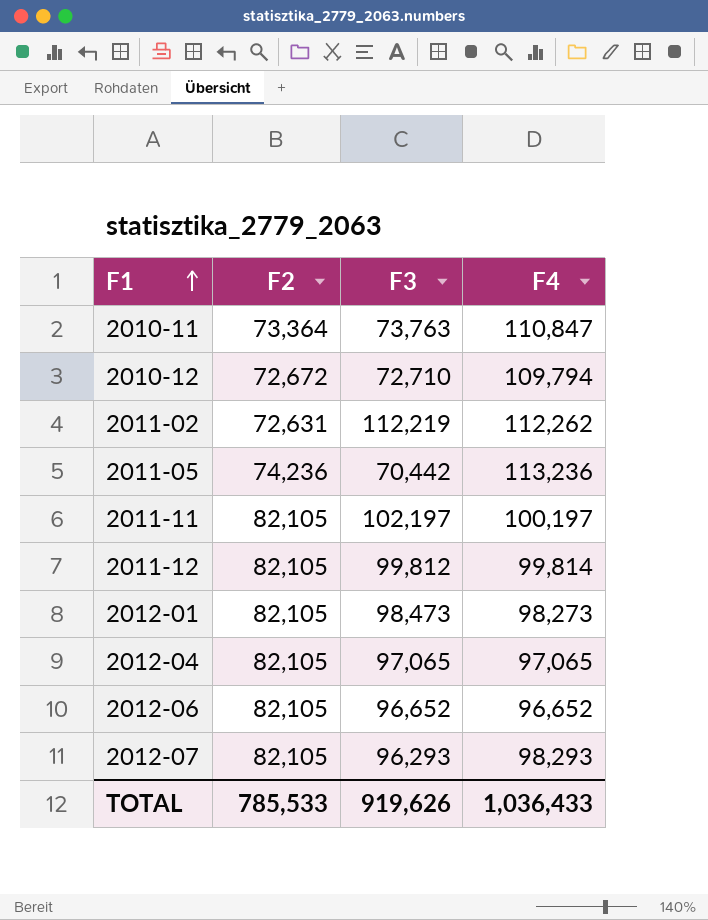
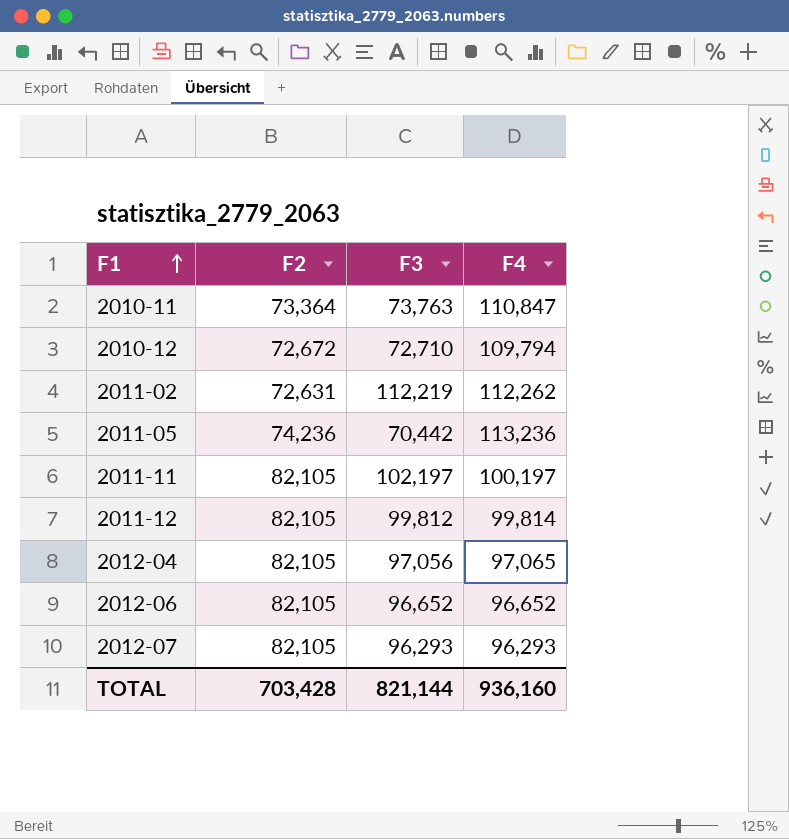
row 2012-01: 82,105 | 98,473 | 98,273 -> none
2012-04 | F3: 97,065 -> 97,056
2012-07 | F4: 98,293 -> 96,293
TOTAL | F2: 785,533 -> 703,428
TOTAL | F3: 919,626 -> 821,144
TOTAL | F4: 1,036,433 -> 936,160

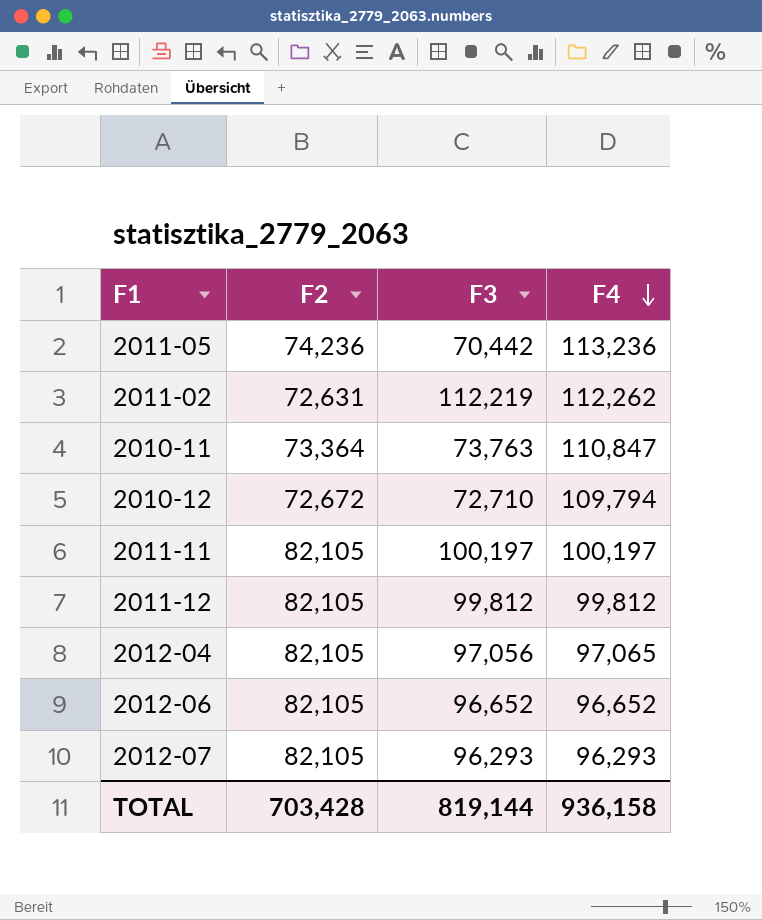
row order: F1 ascending -> F4 descending
2011-11 | F3: 102,197 -> 100,197
2011-12 | F4: 99,814 -> 99,812
TOTAL | F3: 821,144 -> 819,144
TOTAL | F4: 936,160 -> 936,158

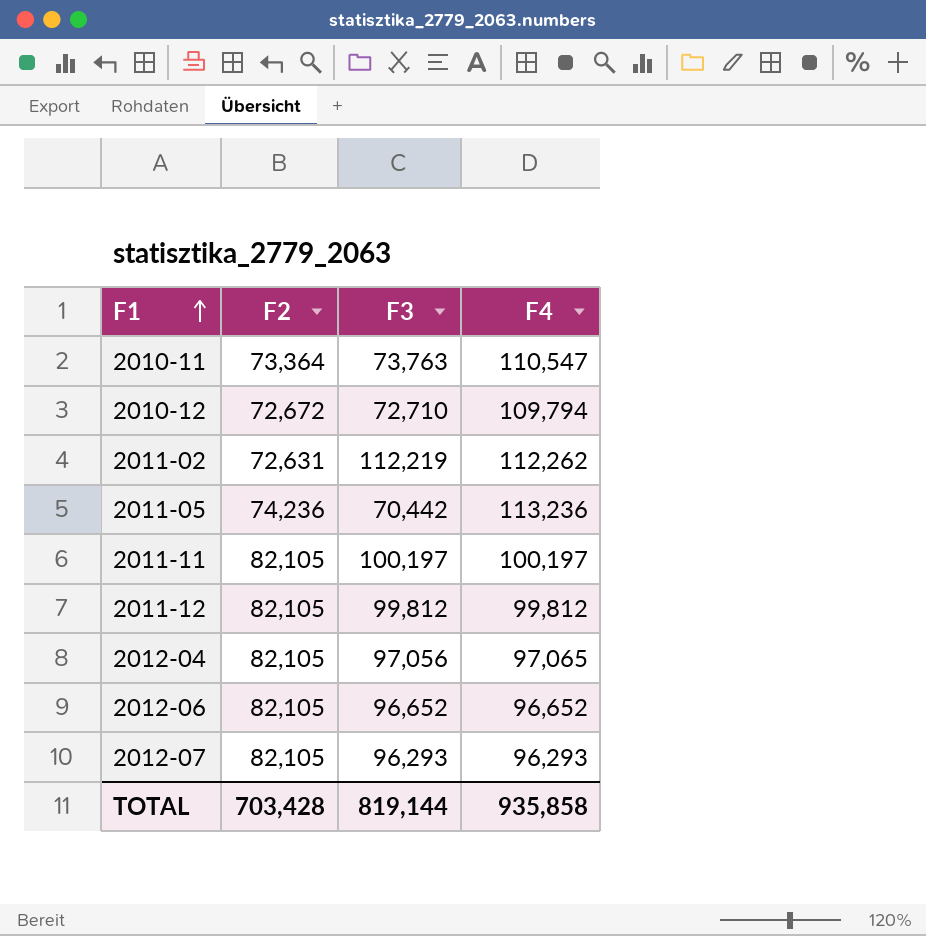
row order: F4 descending -> F1 ascending
2010-11 | F4: 110,847 -> 110,547
TOTAL | F4: 936,158 -> 935,858

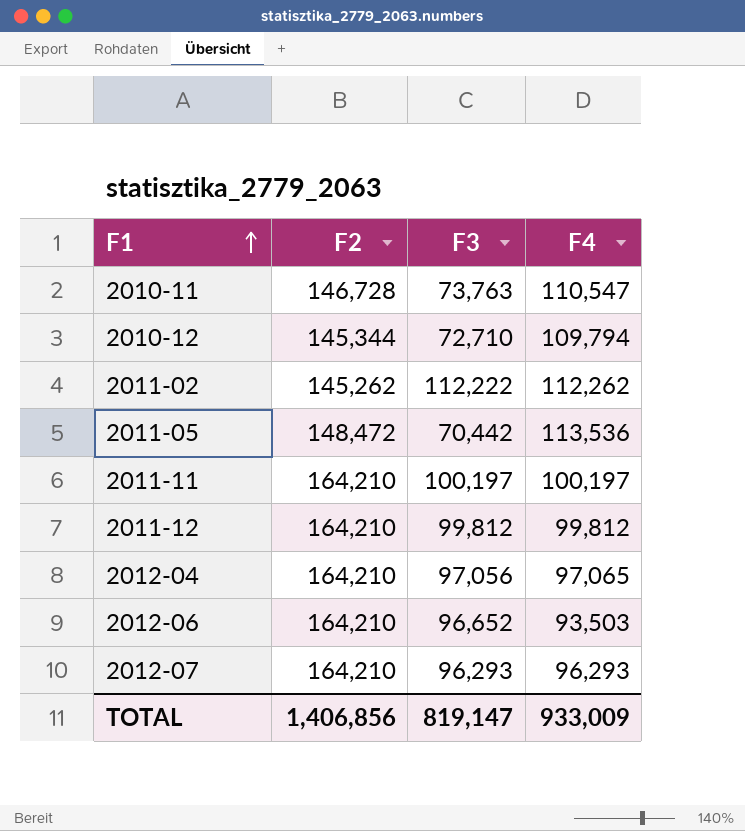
2010-11 | F2: 73,364 -> 146,728
2010-12 | F2: 72,672 -> 145,344
2011-02 | F2: 72,631 -> 145,262
2011-02 | F3: 112,219 -> 112,222
2011-05 | F2: 74,236 -> 148,472
2011-05 | F4: 113,236 -> 113,536
2011-11 | F2: 82,105 -> 164,210
2011-12 | F2: 82,105 -> 164,210
2012-04 | F2: 82,105 -> 164,210
2012-06 | F2: 82,105 -> 164,210
2012-06 | F4: 96,652 -> 93,503
2012-07 | F2: 82,105 -> 164,210
TOTAL | F2: 703,428 -> 1,406,856
TOTAL | F3: 819,144 -> 819,147
TOTAL | F4: 935,858 -> 933,009

